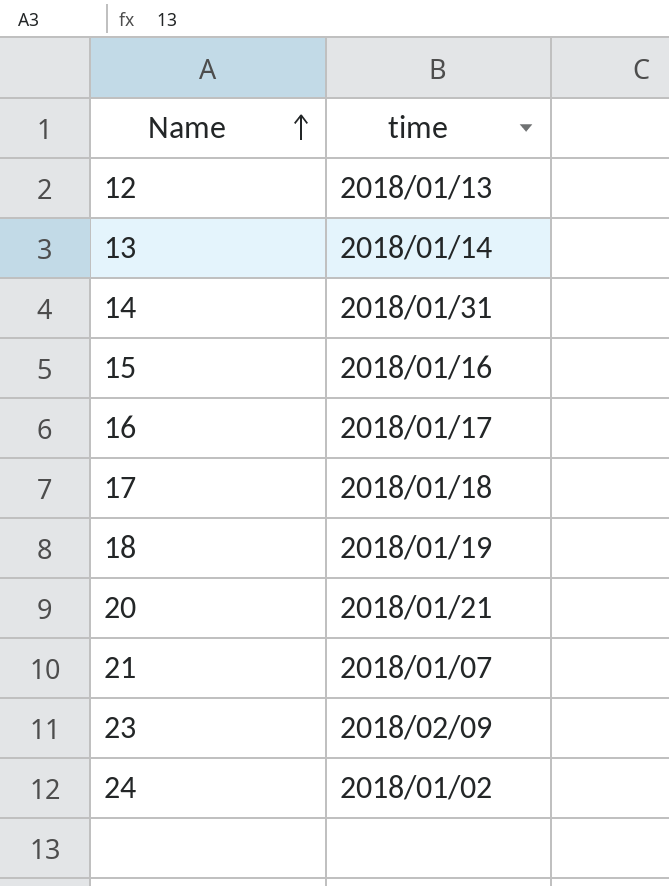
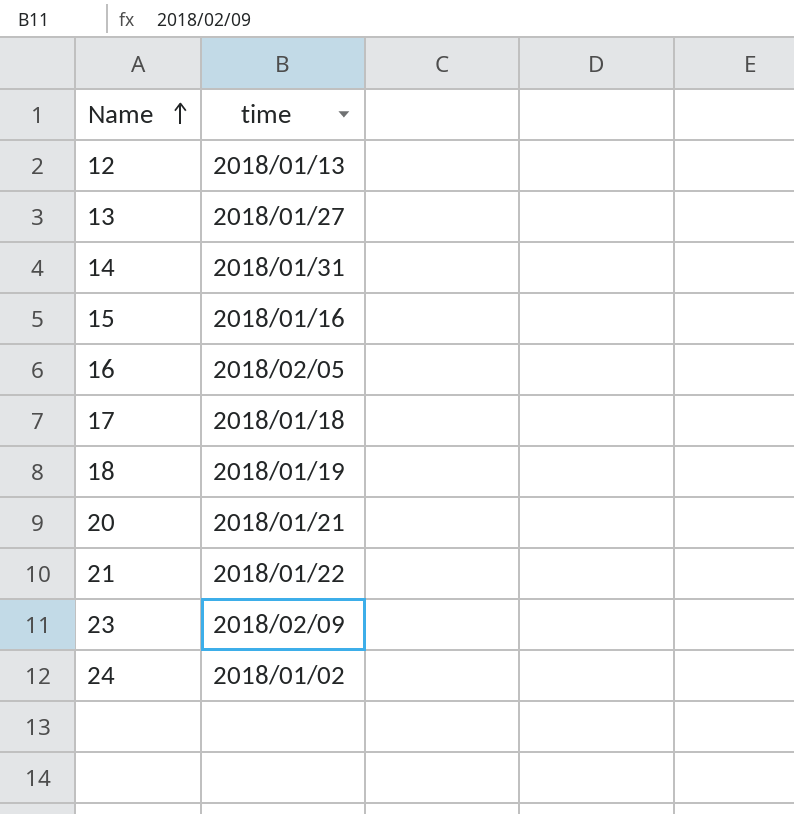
13 | time: 2018/01/14 -> 2018/01/27
16 | time: 2018/01/17 -> 2018/02/05
21 | time: 2018/01/07 -> 2018/01/22

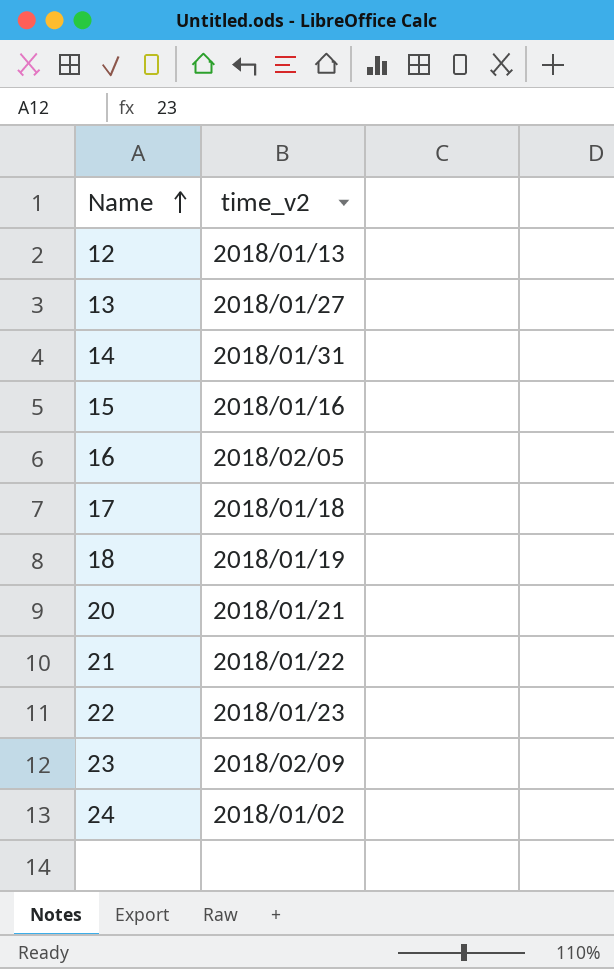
column name: time -> time_v2
row 22: none -> 2018/01/23

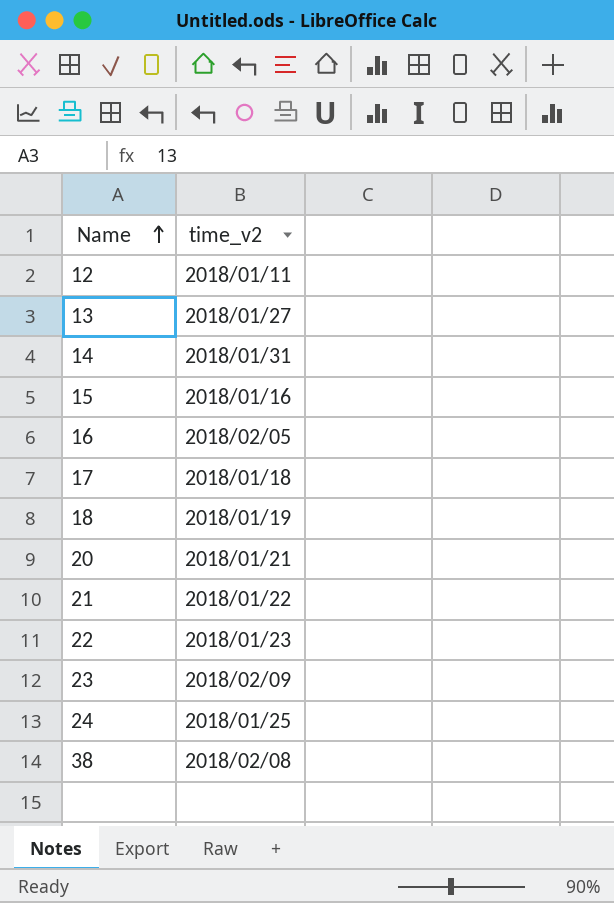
12 | time_v2: 2018/01/13 -> 2018/01/11
24 | time_v2: 2018/01/02 -> 2018/01/25
row 38: none -> 2018/02/08

